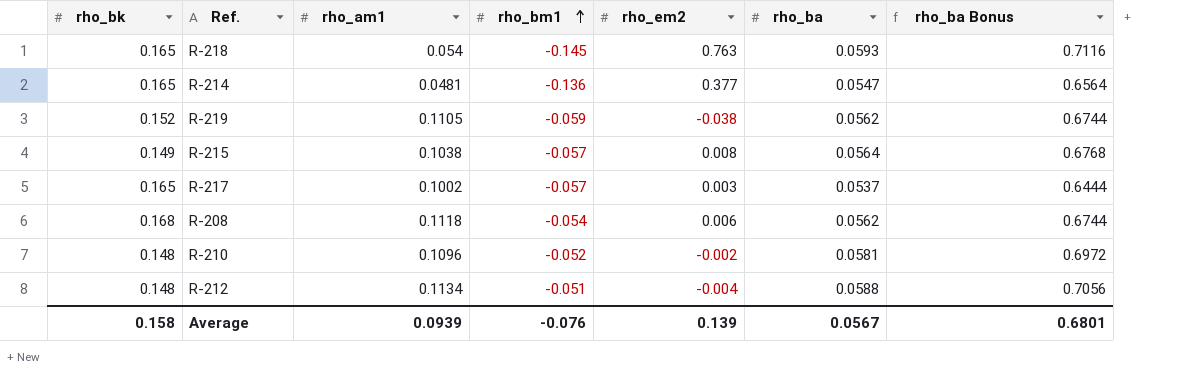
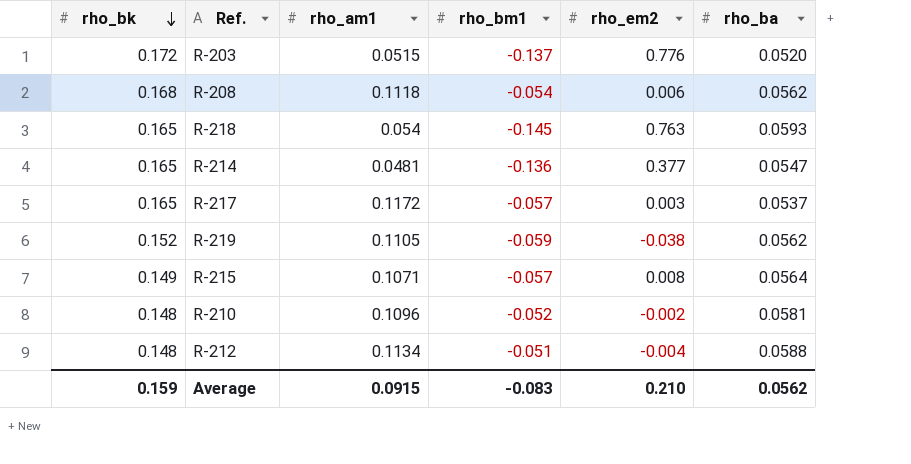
row order: rho_bm1 ascending -> rho_bk descending
column rho_ba Bonus | formula: [rho_ba] * 12 -> none
row R-203: none -> 0.172 | 0.0515 | -0.137 | 0.776 | 0.0520
R-217 | rho_am1: 0.1002 -> 0.1172
R-215 | rho_am1: 0.1038 -> 0.1071
Average | rho_bk: 0.158 -> 0.159
Average | rho_am1: 0.0939 -> 0.0915
Average | rho_bm1: -0.076 -> -0.083
Average | rho_em2: 0.139 -> 0.210
Average | rho_ba: 0.0567 -> 0.0562

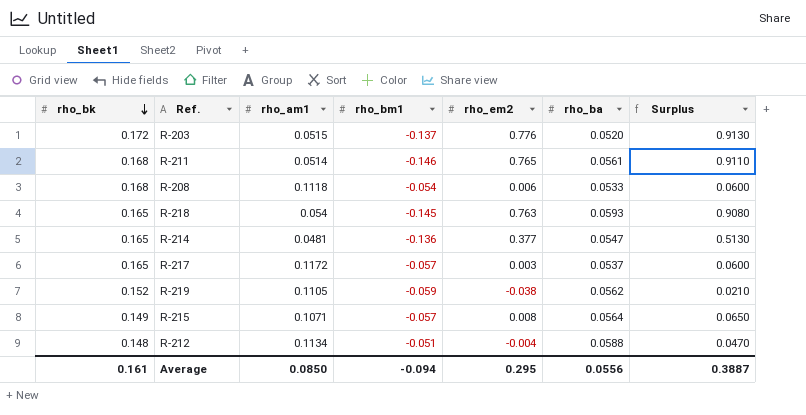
column Surplus | formula: none -> [rho_em2] - [rho_bm1]
row R-210: 0.148 | 0.1096 | -0.052 | -0.002 | 0.0581 -> none
row R-211: none -> 0.168 | 0.0514 | -0.146 | 0.765 | 0.0561 | 0.9110
R-208 | rho_ba: 0.0562 -> 0.0533
Average | rho_bk: 0.159 -> 0.161
Average | rho_am1: 0.0915 -> 0.0850
Average | rho_bm1: -0.083 -> -0.094
Average | rho_em2: 0.210 -> 0.295
Average | rho_ba: 0.0562 -> 0.0556

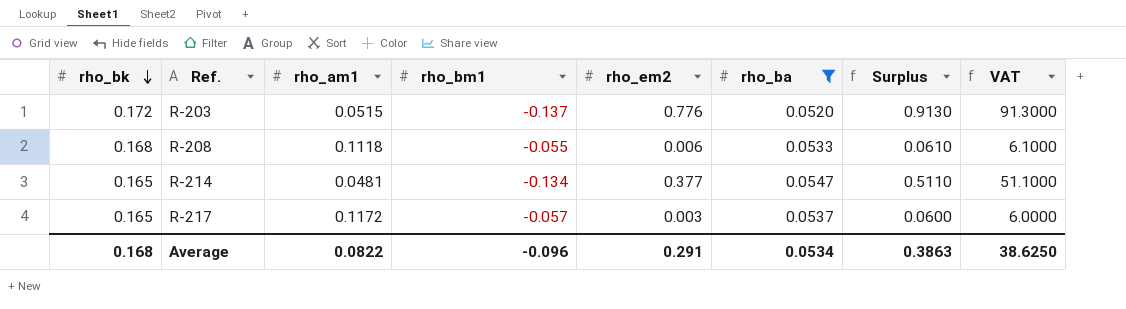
filter: none -> rho_ba <= 0.0547
column VAT | formula: none -> [Surplus] * 100
R-208 | rho_bm1: -0.054 -> -0.055
R-208 | Surplus: 0.0600 -> 0.0610
R-214 | rho_bm1: -0.136 -> -0.134
R-214 | Surplus: 0.5130 -> 0.5110
Average | rho_bk: 0.161 -> 0.168
Average | rho_am1: 0.0850 -> 0.0822
Average | rho_bm1: -0.094 -> -0.096
Average | rho_em2: 0.295 -> 0.291
Average | rho_ba: 0.0556 -> 0.0534
Average | Surplus: 0.3887 -> 0.3863

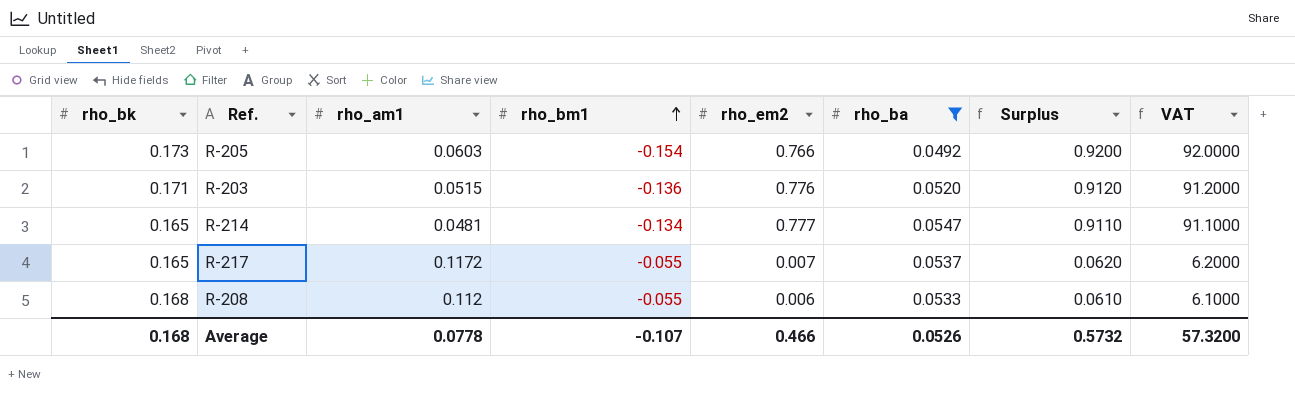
row order: rho_bk descending -> rho_bm1 ascending
row R-205: none -> 0.173 | 0.0603 | -0.154 | 0.766 | 0.0492 | 0.9200 | 92.0000
R-203 | rho_bk: 0.172 -> 0.171
R-203 | rho_bm1: -0.137 -> -0.136
R-203 | Surplus: 0.9130 -> 0.9120
R-203 | VAT: 91.3000 -> 91.2000
R-214 | rho_em2: 0.377 -> 0.777
R-214 | Surplus: 0.5110 -> 0.9110
R-214 | VAT: 51.1000 -> 91.1000
R-217 | rho_bm1: -0.057 -> -0.055
R-217 | rho_em2: 0.003 -> 0.007
R-217 | Surplus: 0.0600 -> 0.0620
R-217 | VAT: 6.0000 -> 6.2000
R-208 | rho_am1: 0.1118 -> 0.112
Average | rho_am1: 0.0822 -> 0.0778
Average | rho_bm1: -0.096 -> -0.107
Average | rho_em2: 0.291 -> 0.466
Average | rho_ba: 0.0534 -> 0.0526
Average | Surplus: 0.3863 -> 0.5732
Average | VAT: 38.6250 -> 57.3200

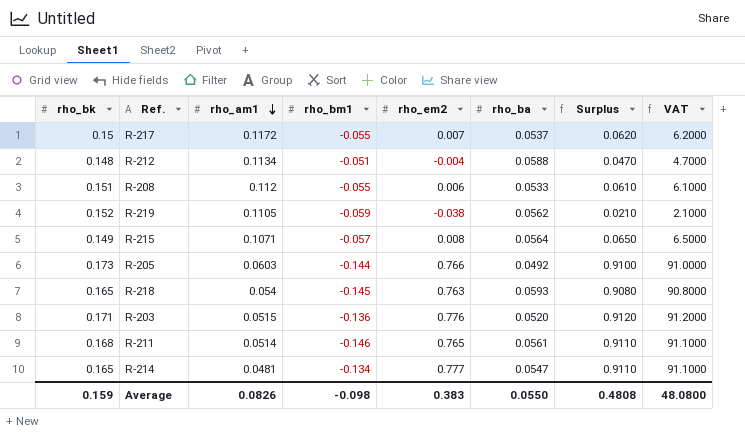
filter: rho_ba <= 0.0547 -> none
row order: rho_bm1 ascending -> rho_am1 descending
R-217 | rho_bk: 0.165 -> 0.15
R-208 | rho_bk: 0.168 -> 0.151
R-205 | rho_bm1: -0.154 -> -0.144
R-205 | Surplus: 0.9200 -> 0.9100
R-205 | VAT: 92.0000 -> 91.0000
Average | rho_bk: 0.168 -> 0.159
Average | rho_am1: 0.0778 -> 0.0826
Average | rho_bm1: -0.107 -> -0.098
Average | rho_em2: 0.466 -> 0.383
Average | rho_ba: 0.0526 -> 0.0550
Average | Surplus: 0.5732 -> 0.4808
Average | VAT: 57.3200 -> 48.0800

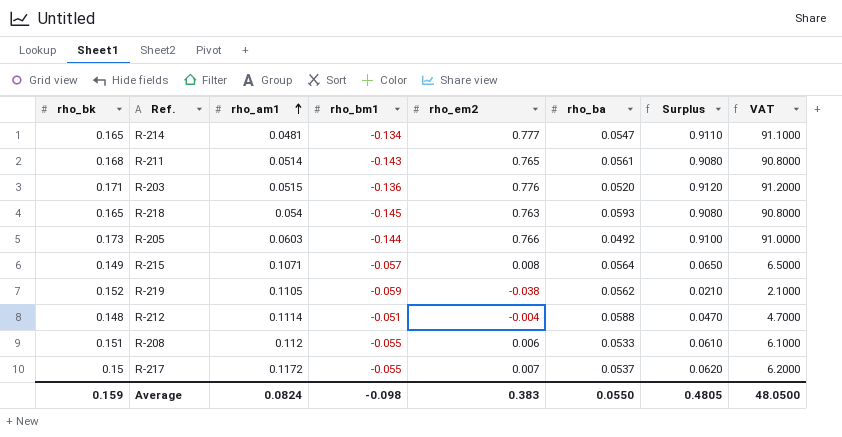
row order: rho_am1 descending -> rho_am1 ascending
R-211 | rho_bm1: -0.146 -> -0.143
R-211 | Surplus: 0.9110 -> 0.9080
R-211 | VAT: 91.1000 -> 90.8000
R-212 | rho_am1: 0.1134 -> 0.1114
Average | rho_am1: 0.0826 -> 0.0824
Average | Surplus: 0.4808 -> 0.4805
Average | VAT: 48.0800 -> 48.0500

